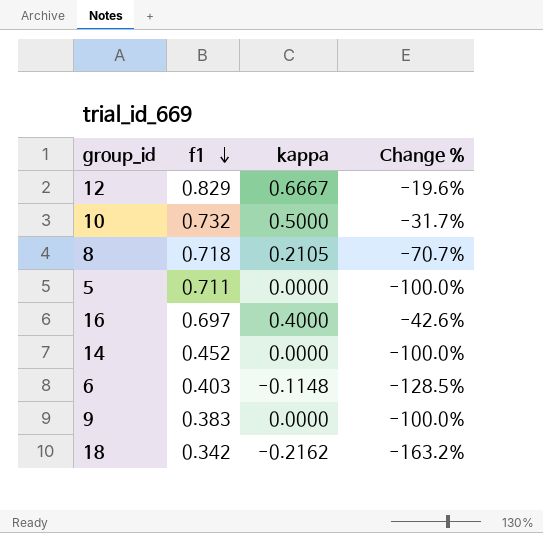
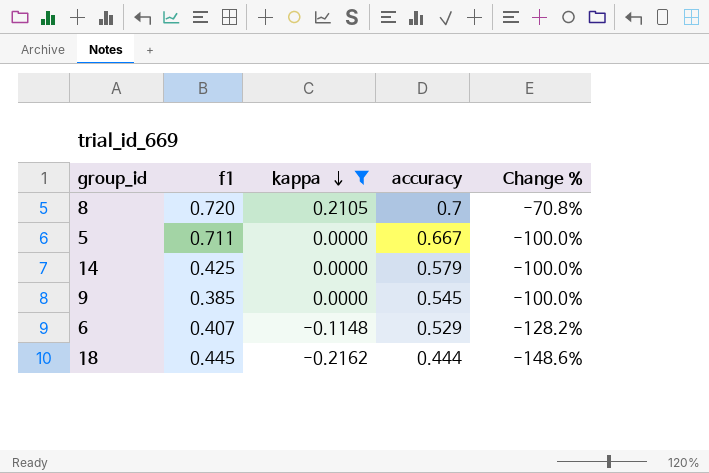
filter: none -> kappa <= 0.2105
row order: f1 descending -> kappa descending
column accuracy | position: none -> 4
8 | f1: 0.718 -> 0.720
8 | Change %: -70.7% -> -70.8%
14 | f1: 0.452 -> 0.425
9 | f1: 0.383 -> 0.385
6 | f1: 0.403 -> 0.407
6 | Change %: -128.5% -> -128.2%
18 | f1: 0.342 -> 0.445
18 | Change %: -163.2% -> -148.6%

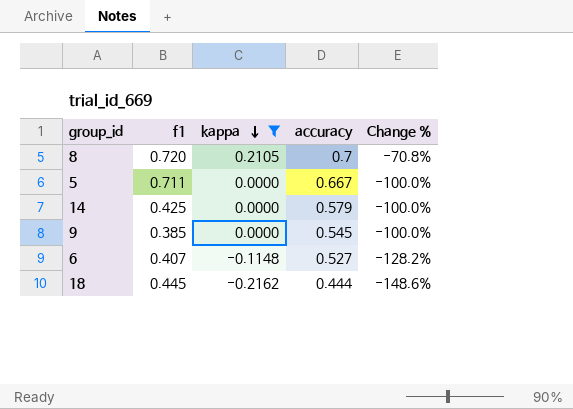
6 | accuracy: 0.529 -> 0.527

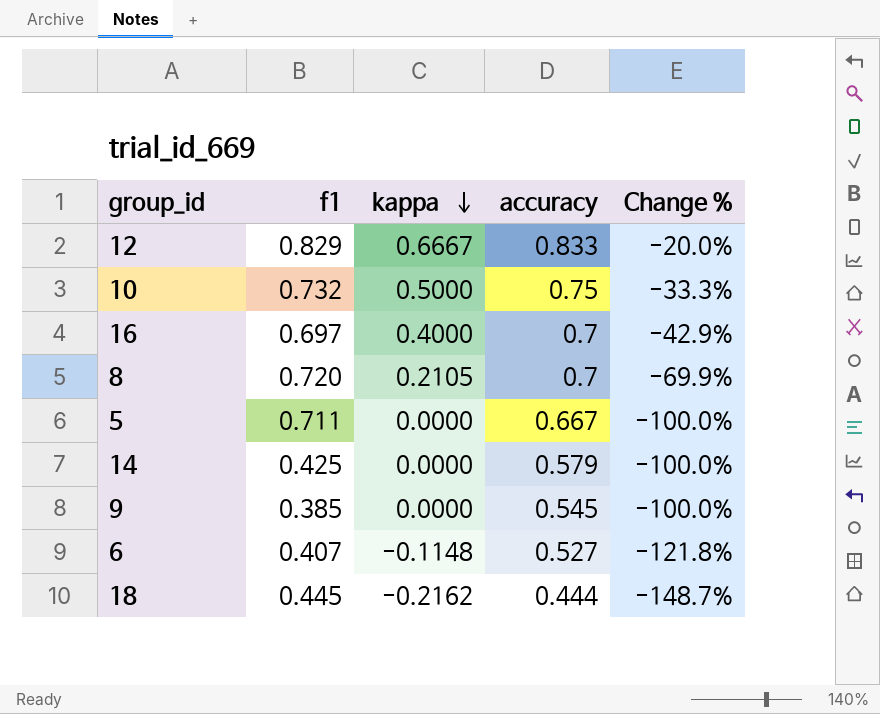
filter: kappa <= 0.2105 -> none
column Change % | formula: ([kappa] - [f1]) / [f1] -> ([kappa] - [accuracy]) / [accuracy]

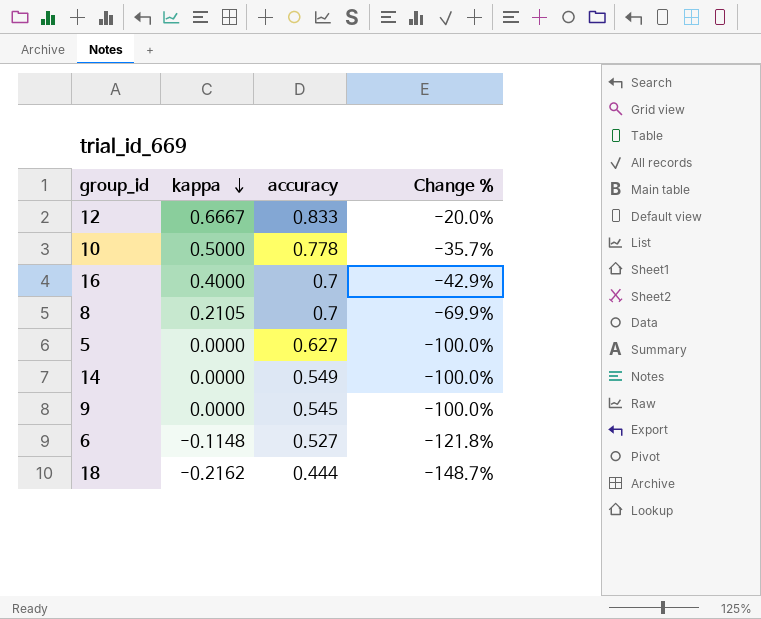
column f1 | position: 2 -> none
10 | accuracy: 0.75 -> 0.778
10 | Change %: -33.3% -> -35.7%
5 | accuracy: 0.667 -> 0.627
14 | accuracy: 0.579 -> 0.549

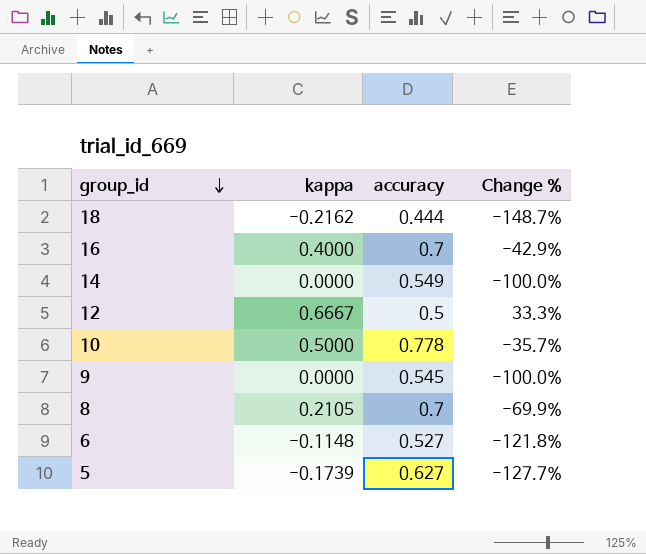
row order: kappa descending -> group_id descending
12 | accuracy: 0.833 -> 0.5
12 | Change %: -20.0% -> 33.3%
5 | kappa: 0.0000 -> -0.1739
5 | Change %: -100.0% -> -127.7%

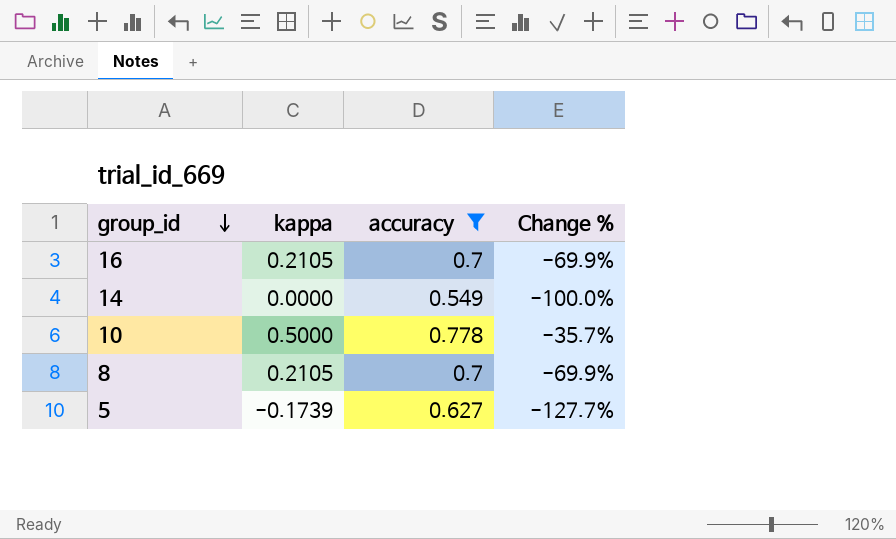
filter: none -> accuracy >= 0.549
16 | kappa: 0.4000 -> 0.2105
16 | Change %: -42.9% -> -69.9%

